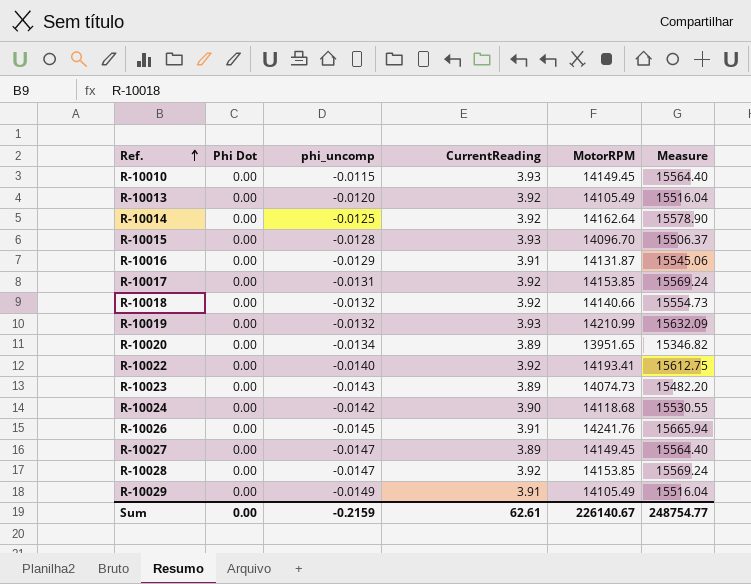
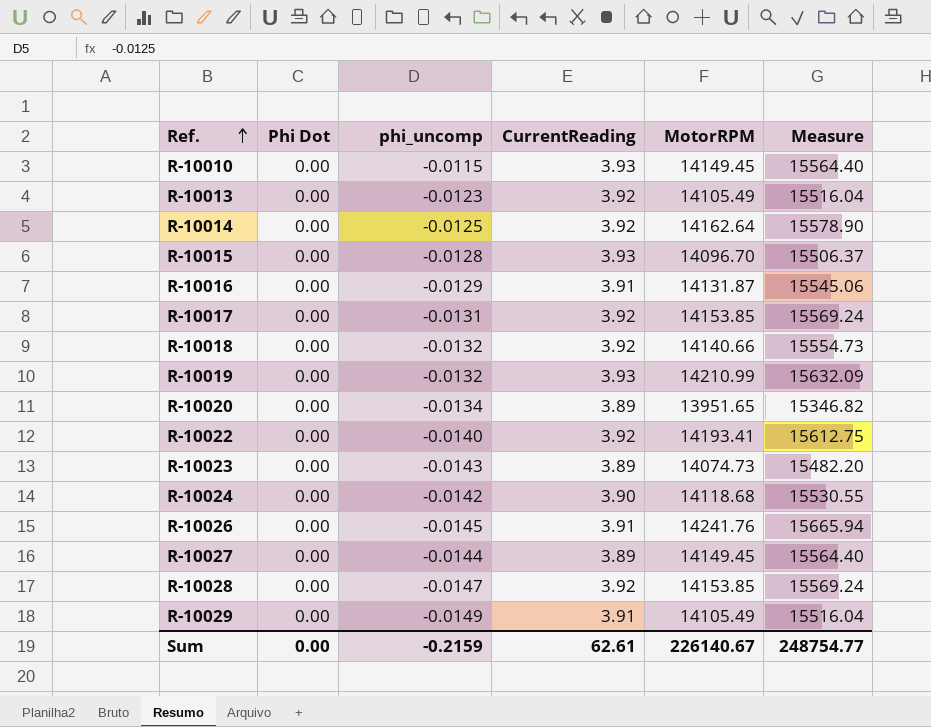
R-10013 | phi_uncomp: -0.0120 -> -0.0123
R-10027 | phi_uncomp: -0.0147 -> -0.0144

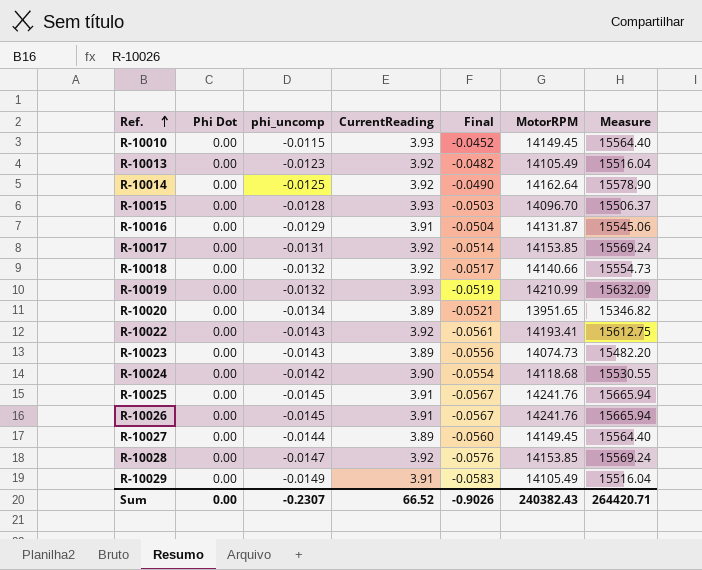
column Final | formula: none -> [phi_uncomp] * [CurrentReading]
R-10022 | phi_uncomp: -0.0140 -> -0.0143
row R-10025: none -> 0.00 | -0.0145 | 3.91 | -0.0567 | 14241.76 | 15665.94
Sum | phi_uncomp: -0.2159 -> -0.2307
Sum | CurrentReading: 62.61 -> 66.52
Sum | MotorRPM: 226140.67 -> 240382.43
Sum | Measure: 248754.77 -> 264420.71

